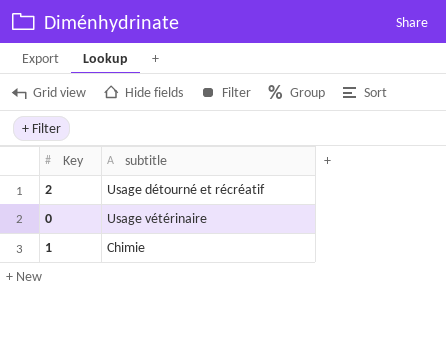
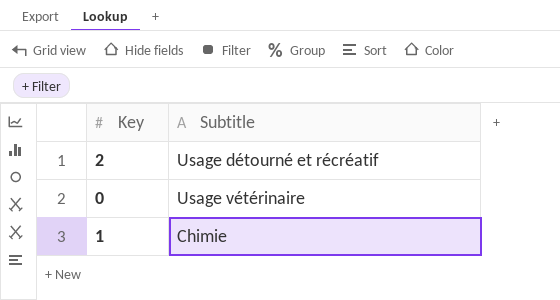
column name: subtitle -> Subtitle

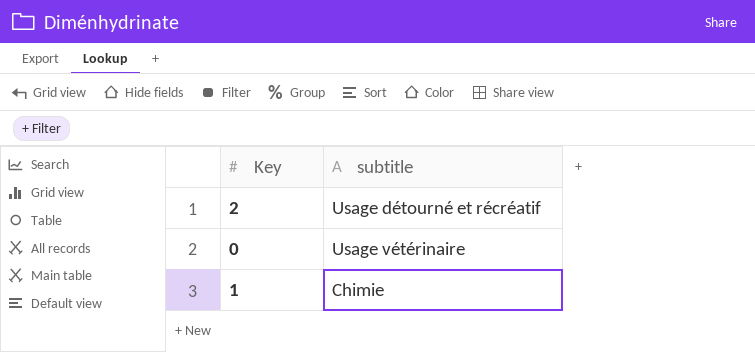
column name: Subtitle -> subtitle

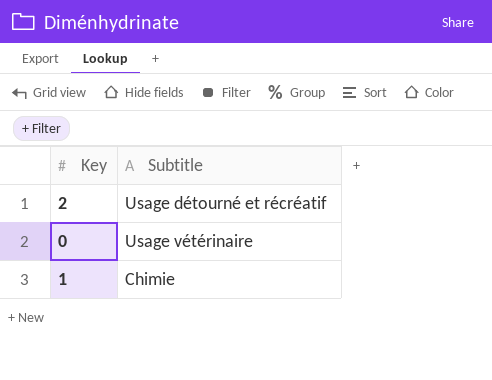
column name: subtitle -> Subtitle

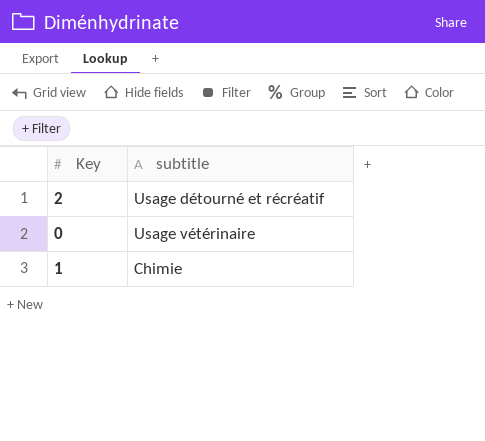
column name: Subtitle -> subtitle

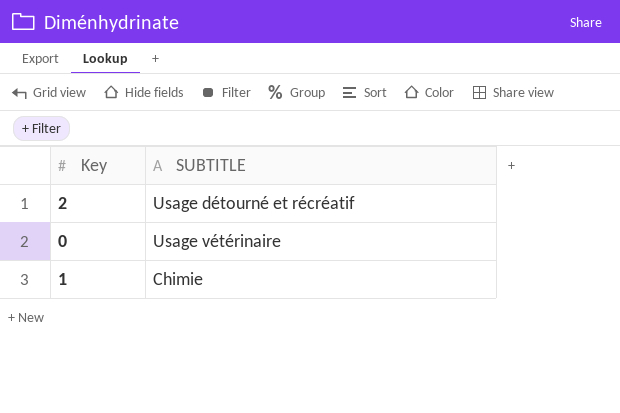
column name: subtitle -> SUBTITLE

